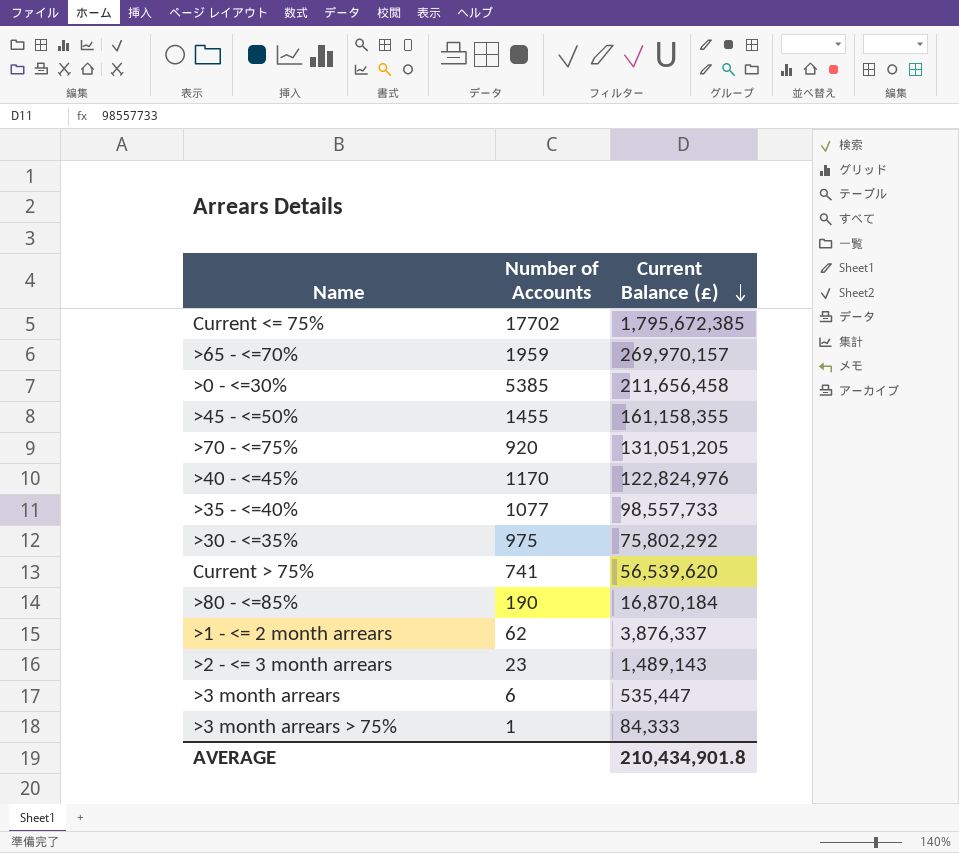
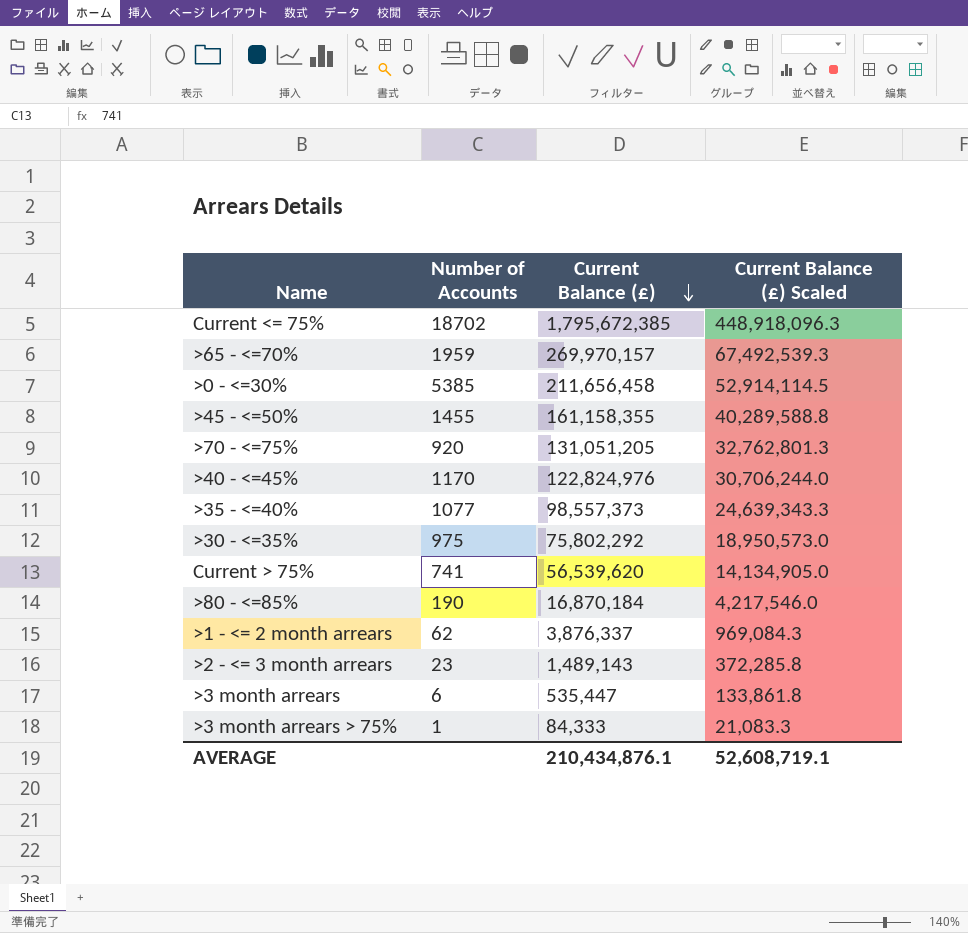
column Current Balance (£) Scaled | formula: none -> [Current Balance (£)] * 0.25
Current <= 75% | Number of Accounts: 17702 -> 18702
>35 - <=40% | Current Balance (£): 98,557,733 -> 98,557,373
AVERAGE | Current Balance (£): 210,434,901.8 -> 210,434,876.1

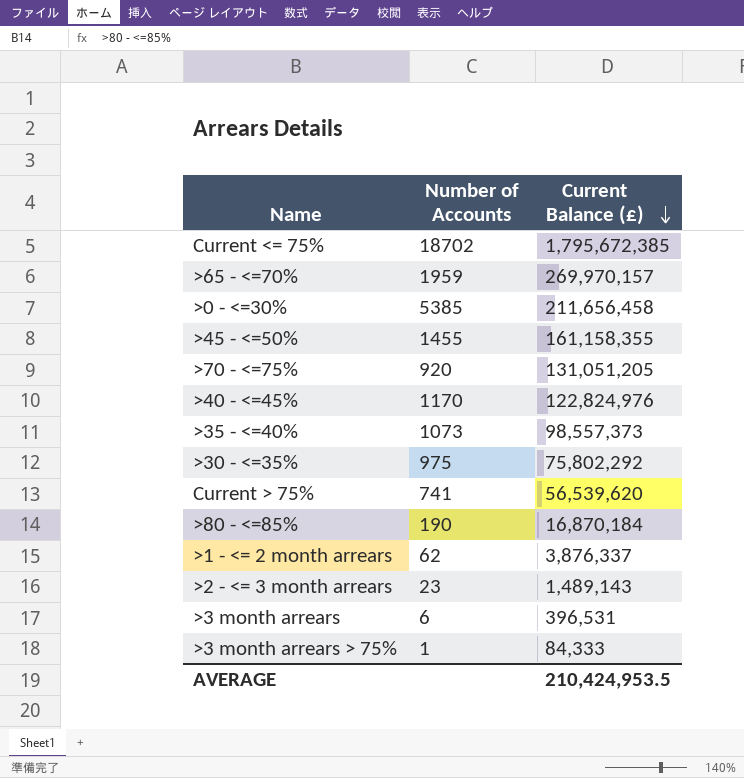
column Current Balance (£) Scaled | formula: [Current Balance (£)] * 0.25 -> none
>35 - <=40% | Number of Accounts: 1077 -> 1073
>3 month arrears | Current Balance (£): 535,447 -> 396,531
AVERAGE | Current Balance (£): 210,434,876.1 -> 210,424,953.5

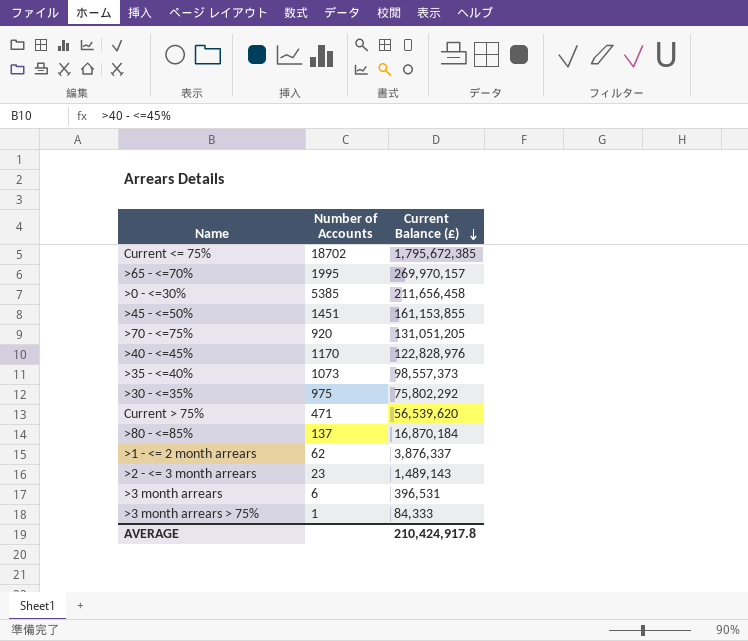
>65 - <=70% | Number of Accounts: 1959 -> 1995
>45 - <=50% | Number of Accounts: 1455 -> 1451
>45 - <=50% | Current Balance (£): 161,158,355 -> 161,153,855
>40 - <=45% | Current Balance (£): 122,824,976 -> 122,828,976
Current > 75% | Number of Accounts: 741 -> 471
>80 - <=85% | Number of Accounts: 190 -> 137
AVERAGE | Current Balance (£): 210,424,953.5 -> 210,424,917.8

